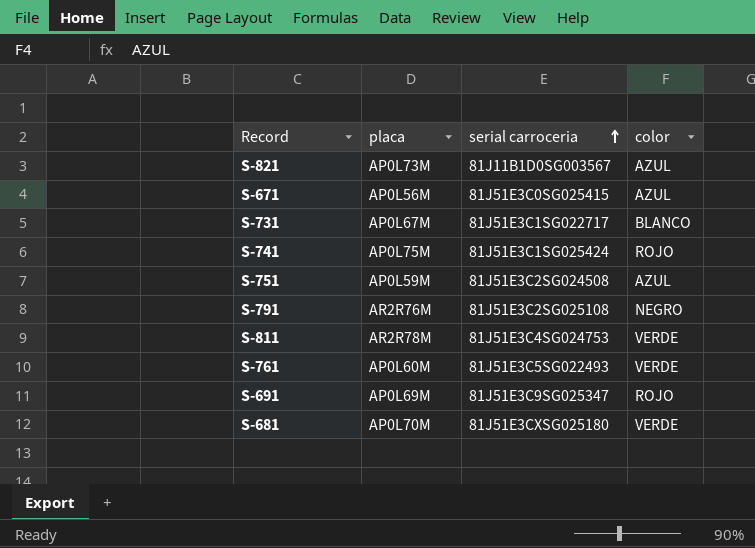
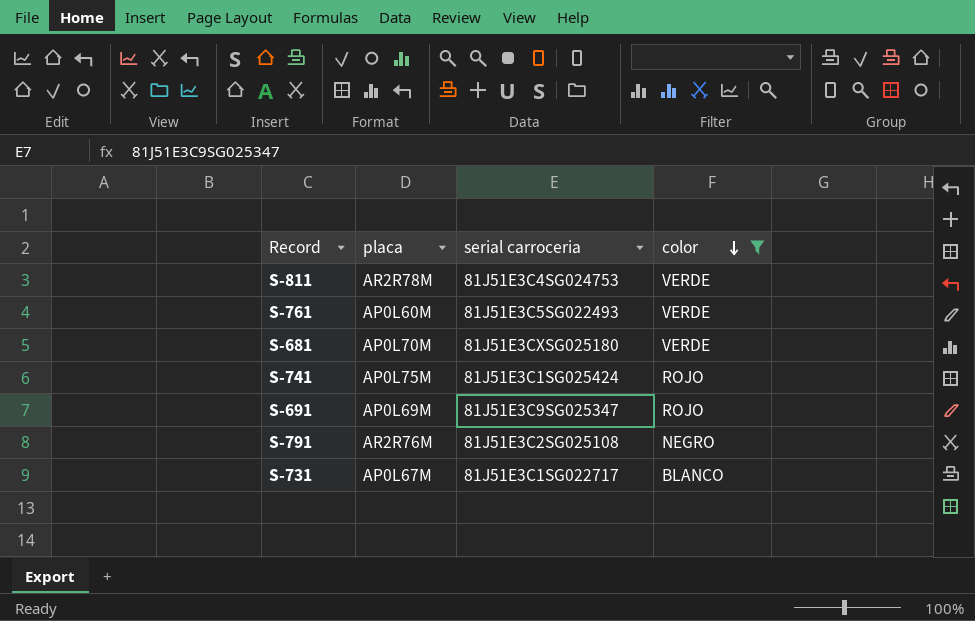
filter: none -> color != AZUL
row order: serial carroceria ascending -> color descending

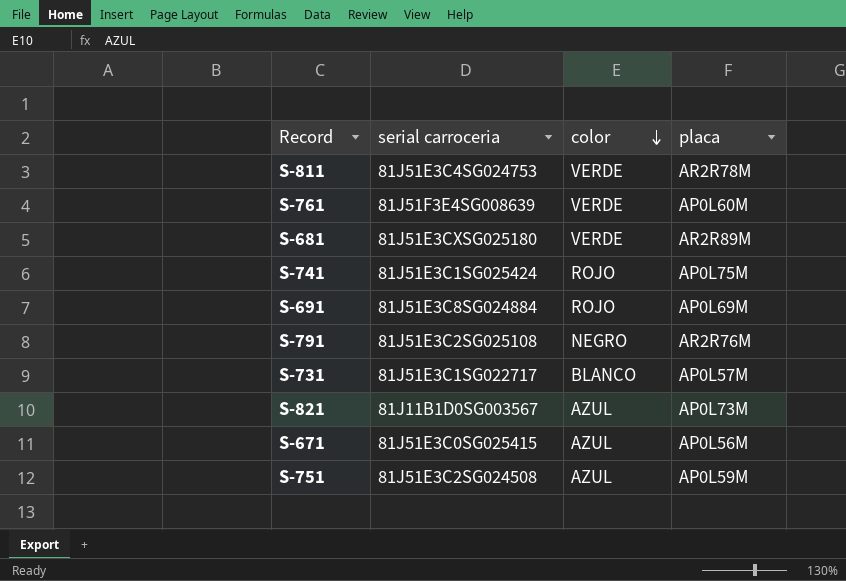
filter: color != AZUL -> none
column placa | position: 2 -> 4
S-761 | serial carroceria: 81J51E3C5SG022493 -> 81J51F3E4SG008639
S-681 | placa: AP0L70M -> AR2R89M
S-691 | serial carroceria: 81J51E3C9SG025347 -> 81J51E3C8SG024884
S-731 | placa: AP0L67M -> AP0L57M

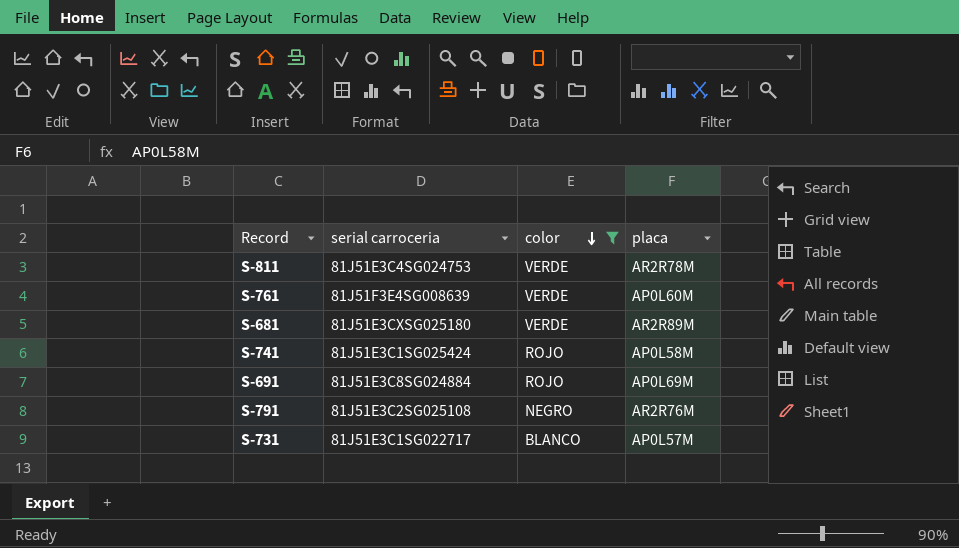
filter: none -> color != AZUL
S-741 | placa: AP0L75M -> AP0L58M

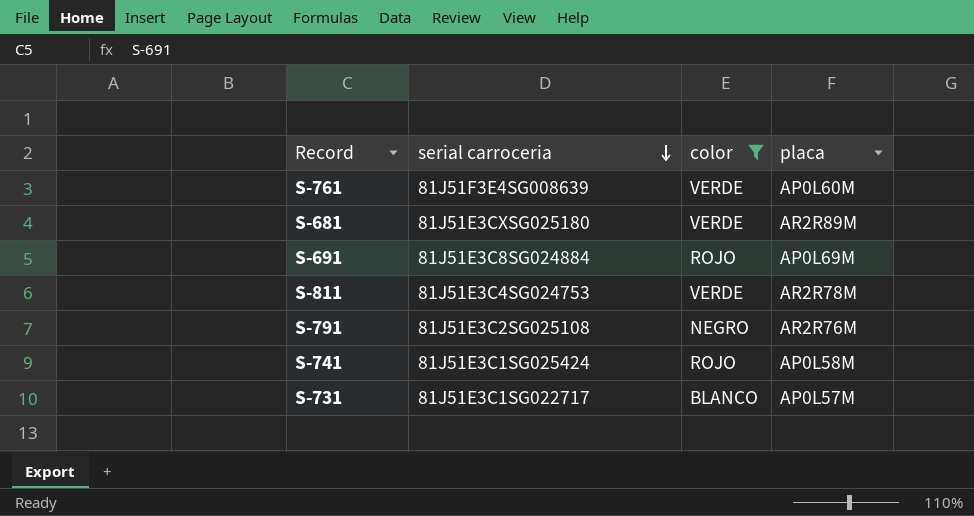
row order: color descending -> serial carroceria descending

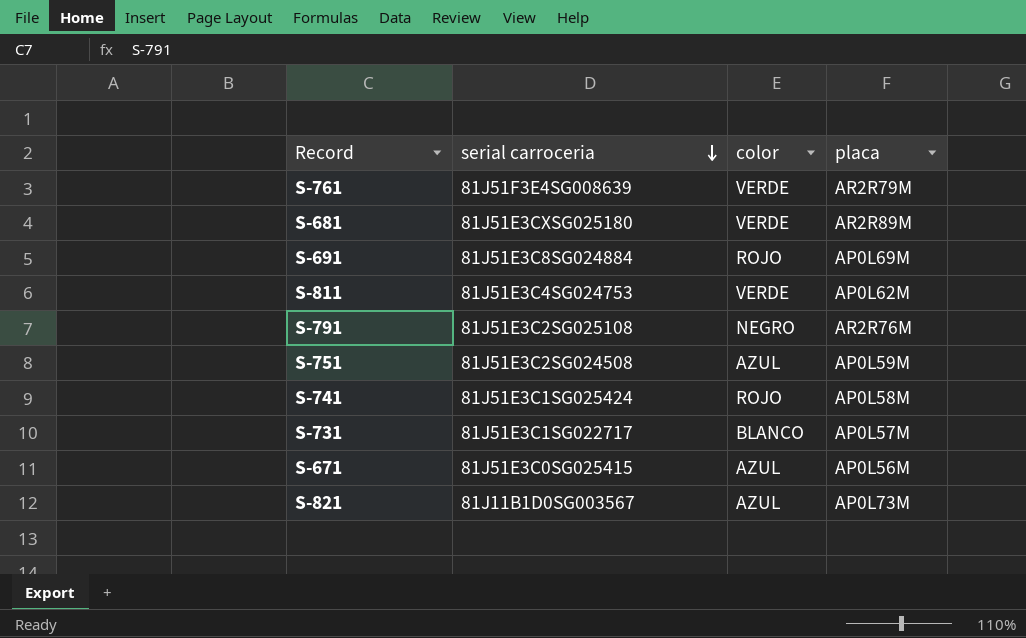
filter: color != AZUL -> none
S-761 | placa: AP0L60M -> AR2R79M
S-811 | placa: AR2R78M -> AP0L62M

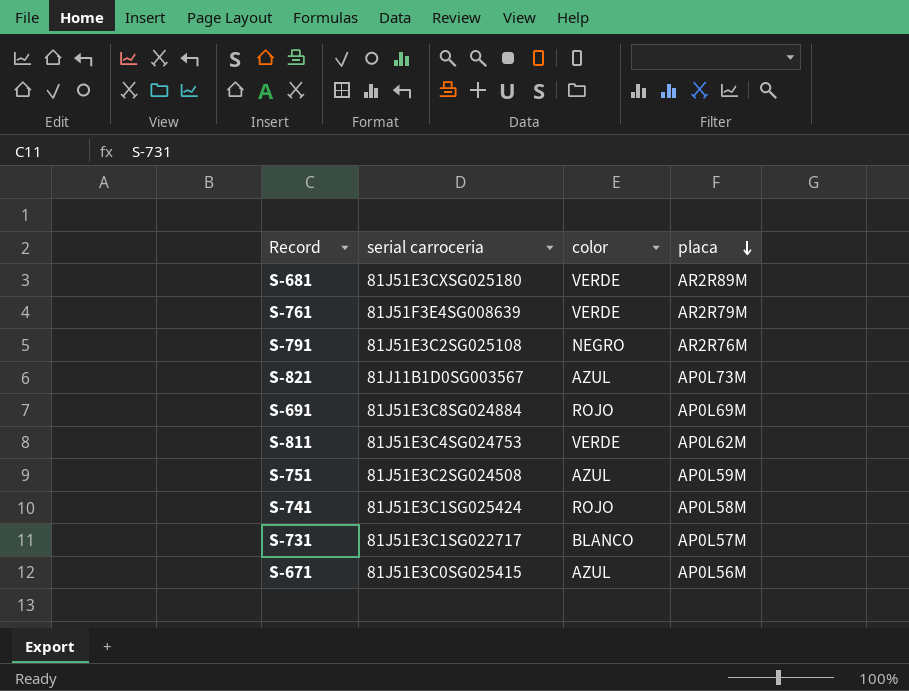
row order: serial carroceria descending -> placa descending

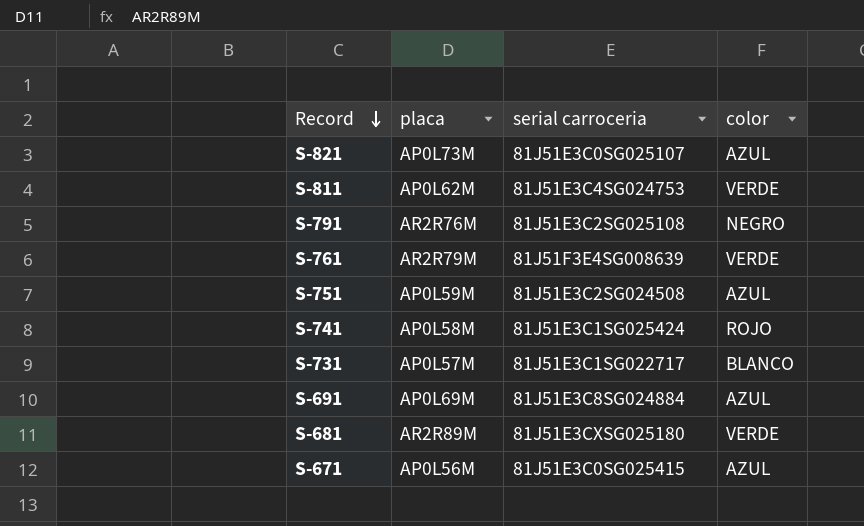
row order: placa descending -> Record descending
column placa | position: 4 -> 2
S-821 | serial carroceria: 81J11B1D0SG003567 -> 81J51E3C0SG025107
S-691 | color: ROJO -> AZUL

